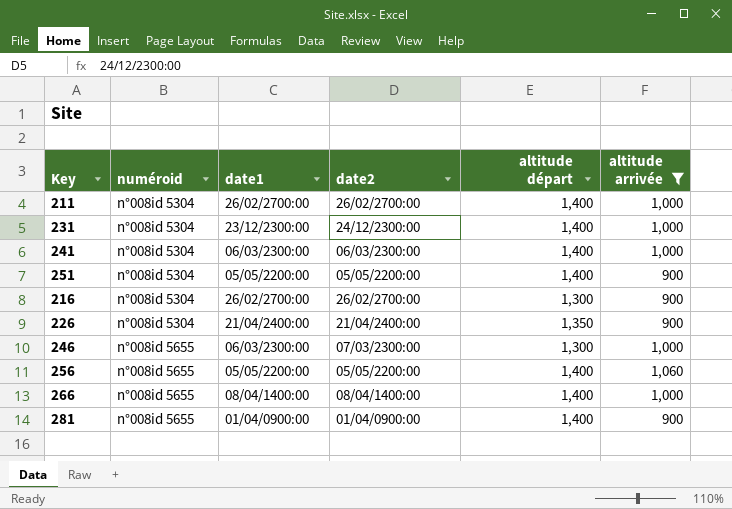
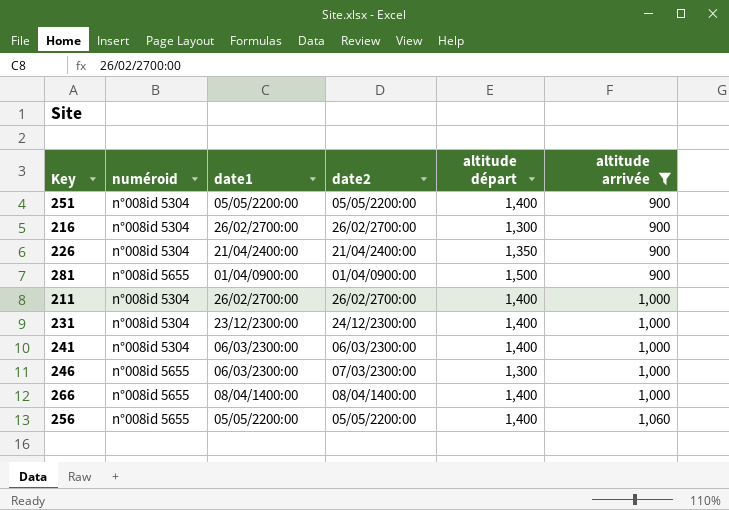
row order: numéroid ascending -> altitude arrivée ascending
281 | altitude départ: 1,400 -> 1,500

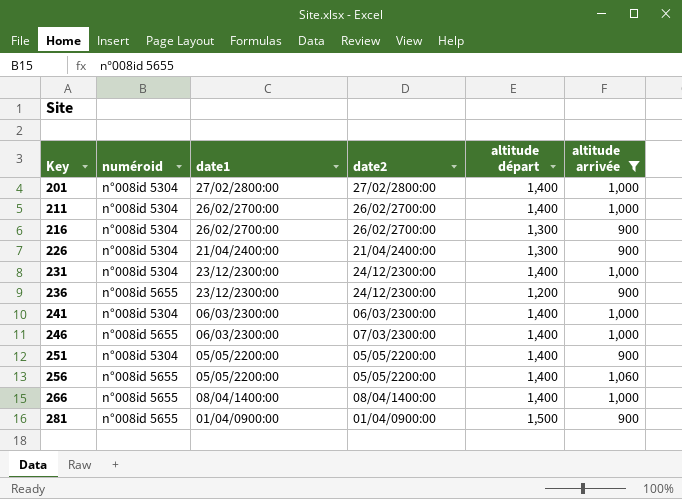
row order: altitude arrivée ascending -> Key ascending
row 201: none -> n°008id 5304 | 27/02/2800:00 | 27/02/2800:00 | 1,400 | 1,000
226 | altitude départ: 1,350 -> 1,300
row 236: none -> n°008id 5655 | 23/12/2300:00 | 24/12/2300:00 | 1,200 | 900
246 | altitude départ: 1,300 -> 1,400

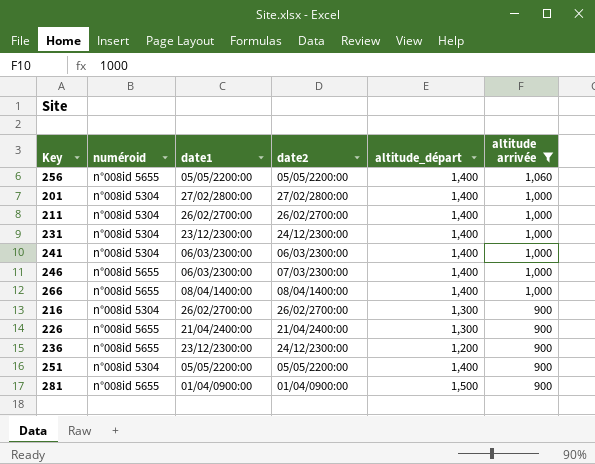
row order: Key ascending -> altitude arrivée descending
column name: altitude départ -> altitude_départ
226 | numéroid: n°008id 5304 -> n°008id 5655

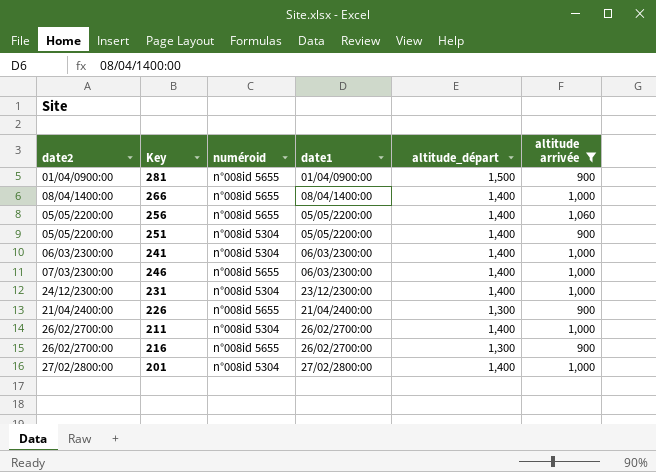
row order: altitude arrivée descending -> date2 ascending
column date2 | position: 4 -> 1
row 236: n°008id 5655 | 23/12/2300:00 | 24/12/2300:00 | 1,200 | 900 -> none
216 | numéroid: n°008id 5304 -> n°008id 5655

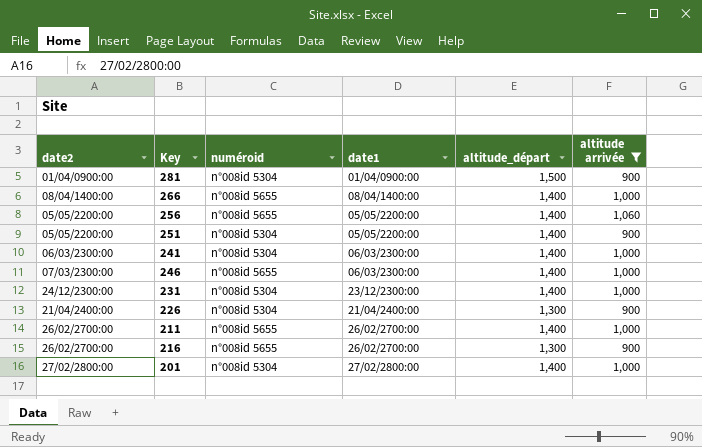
281 | numéroid: n°008id 5655 -> n°008id 5304
226 | numéroid: n°008id 5655 -> n°008id 5304
211 | numéroid: n°008id 5304 -> n°008id 5655

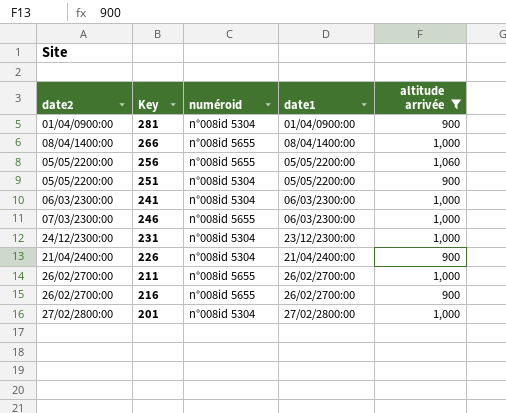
column altitude_départ | position: 5 -> none

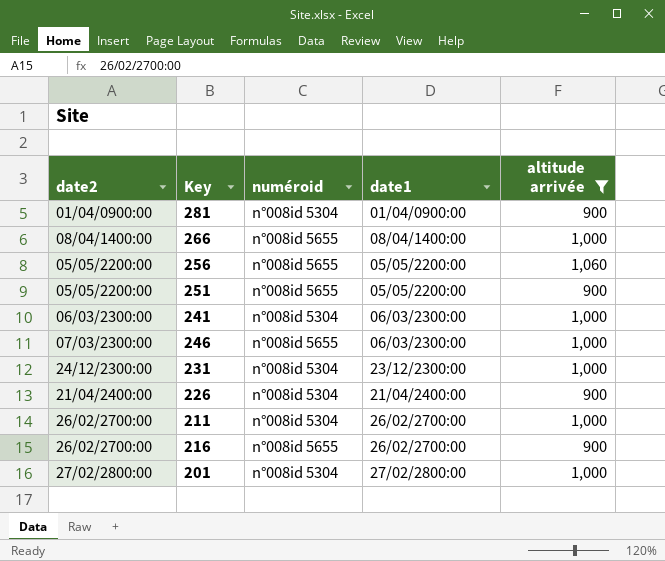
251 | numéroid: n°008id 5304 -> n°008id 5655
211 | numéroid: n°008id 5655 -> n°008id 5304

